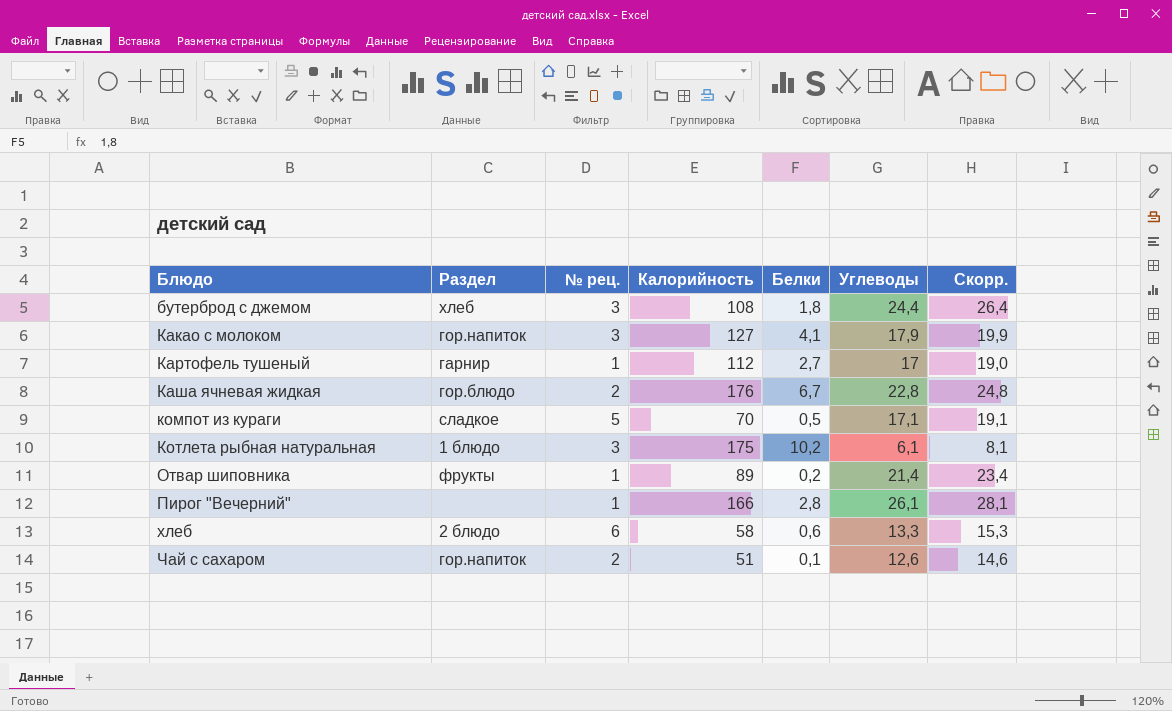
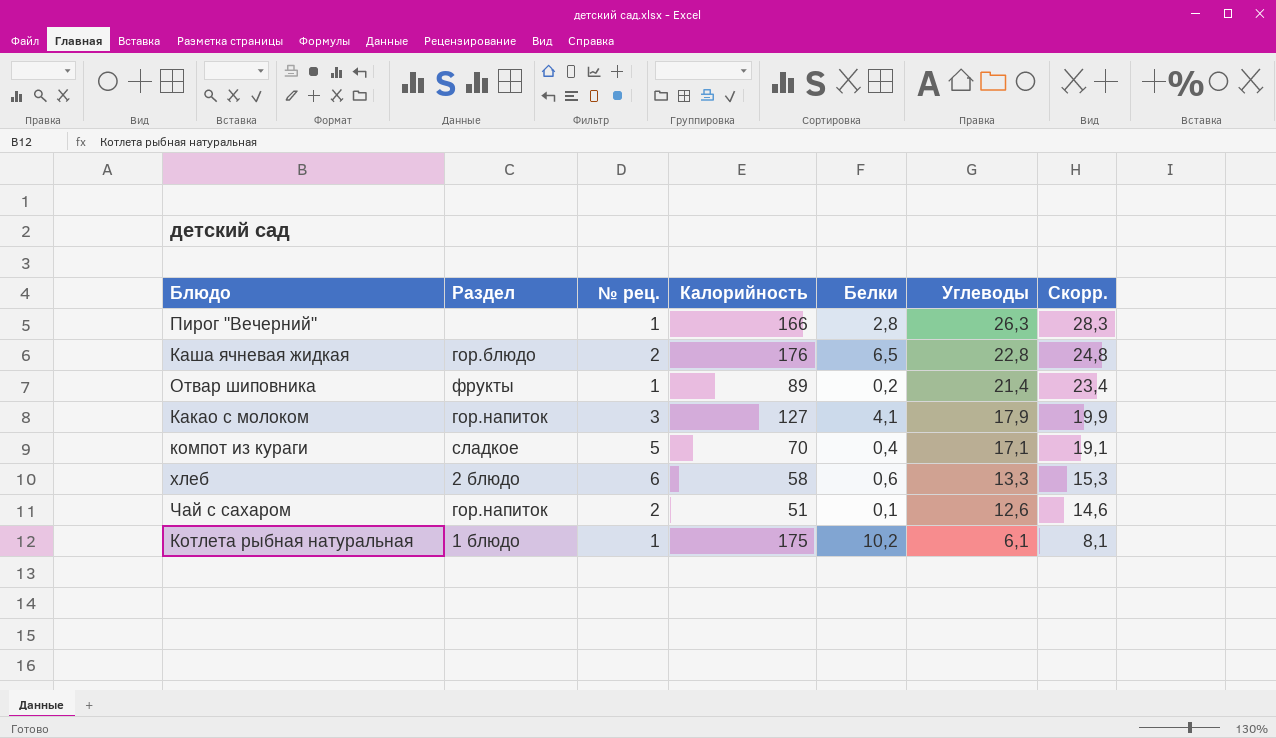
row order: Блюдо ascending -> Углеводы descending
row бутерброд с джемом: хлеб | 3 | 108 | 1,8 | 24,4 | 26,4 -> none
row Картофель тушеный: гарнир | 1 | 112 | 2,7 | 17 | 19,0 -> none
Пирог "Вечерний" | Углеводы: 26,1 -> 26,3
Пирог "Вечерний" | Скорр.: 28,1 -> 28,3
Каша ячневая жидкая | Белки: 6,7 -> 6,5
компот из кураги | Белки: 0,5 -> 0,4
Котлета рыбная натуральная | № рец.: 3 -> 1

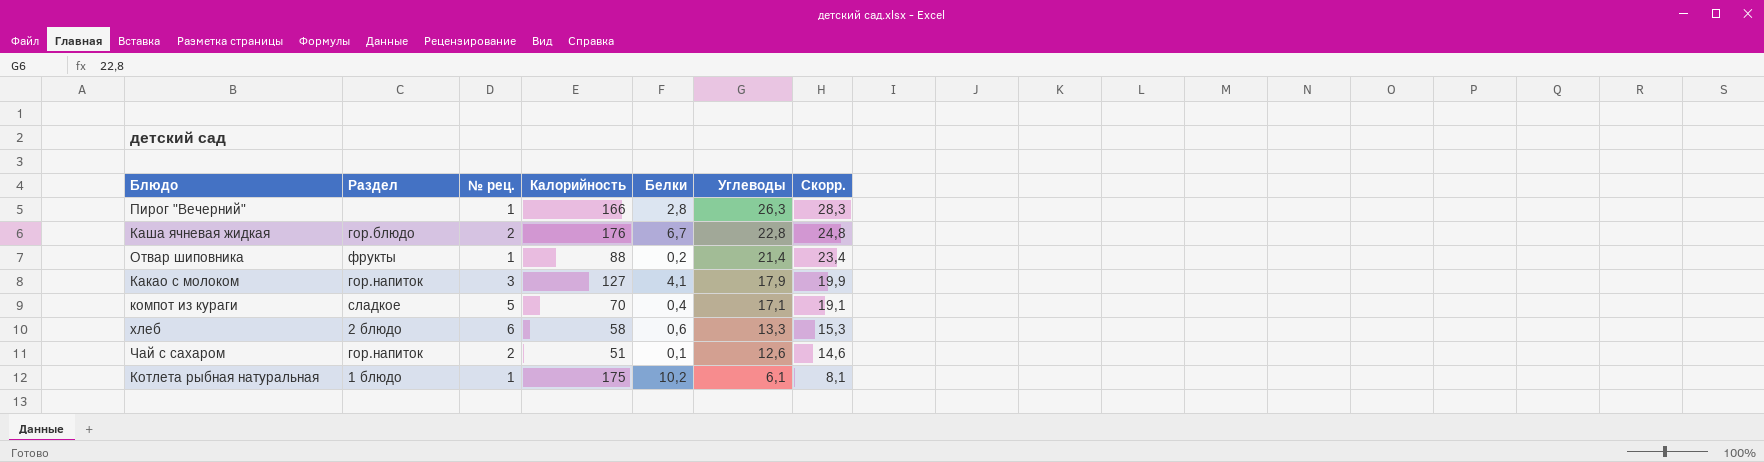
Каша ячневая жидкая | Белки: 6,5 -> 6,7
Отвар шиповника | Калорийность: 89 -> 88

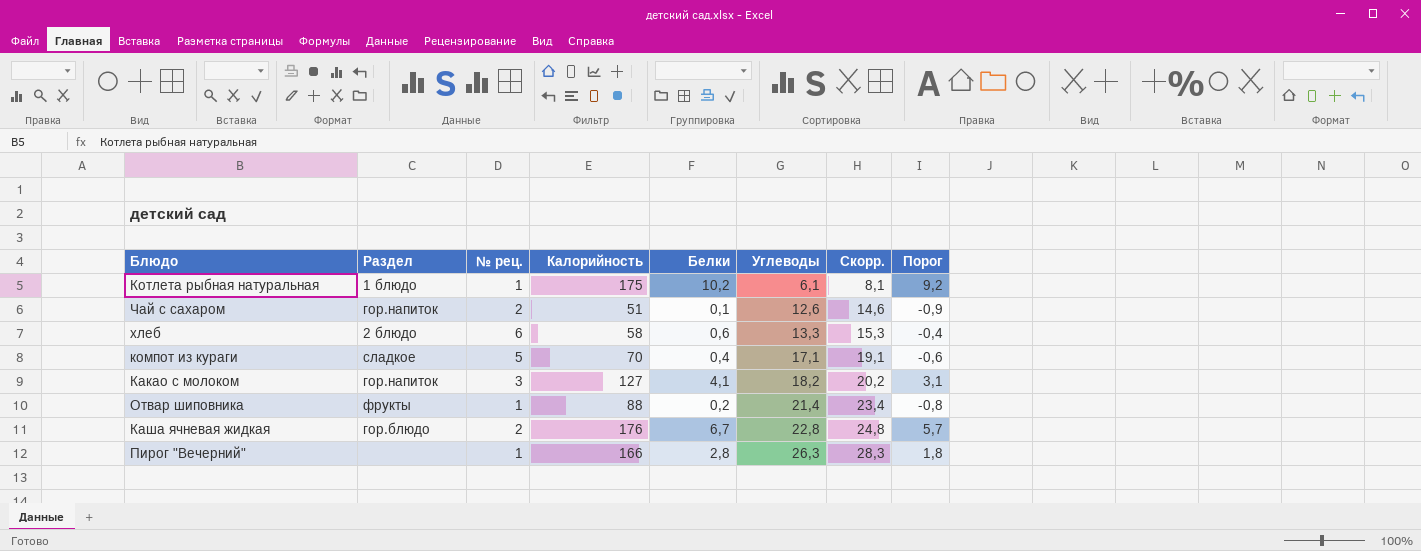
row order: Углеводы descending -> Углеводы ascending
column Порог | formula: none -> [Белки] - 1
Какао с молоком | Углеводы: 17,9 -> 18,2
Какао с молоком | Скорр.: 19,9 -> 20,2

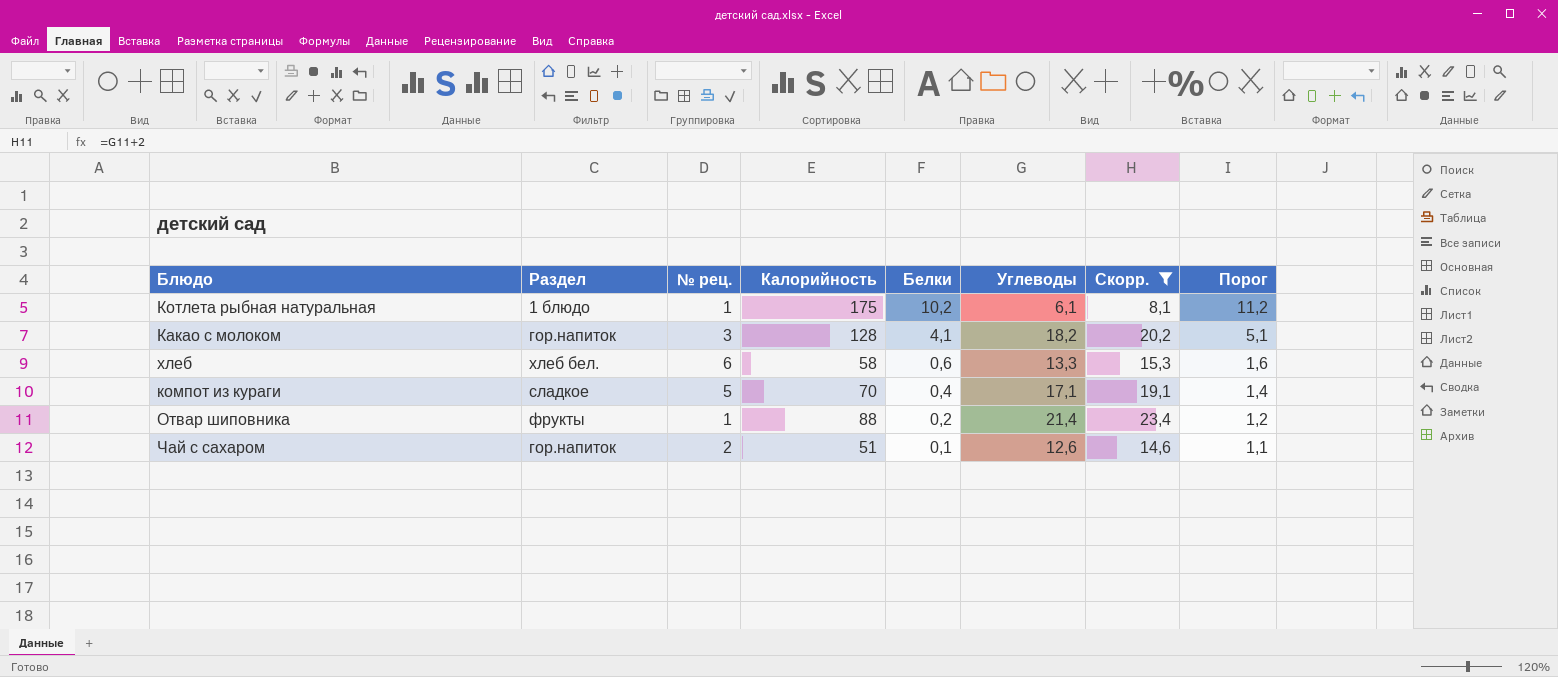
filter: none -> Скорр. <= 23,4
row order: Углеводы ascending -> Белки descending
column Порог | formula: [Белки] - 1 -> [Белки] + 1
Какао с молоком | Калорийность: 127 -> 128
хлеб | Раздел: 2 блюдо -> хлеб бел.

